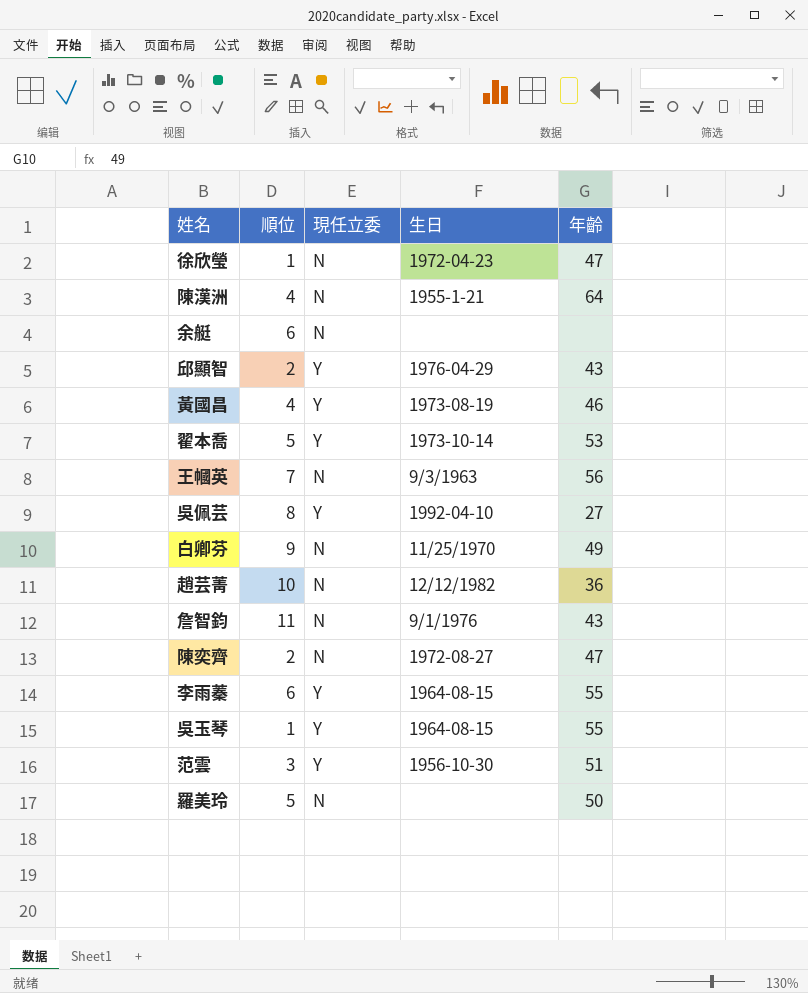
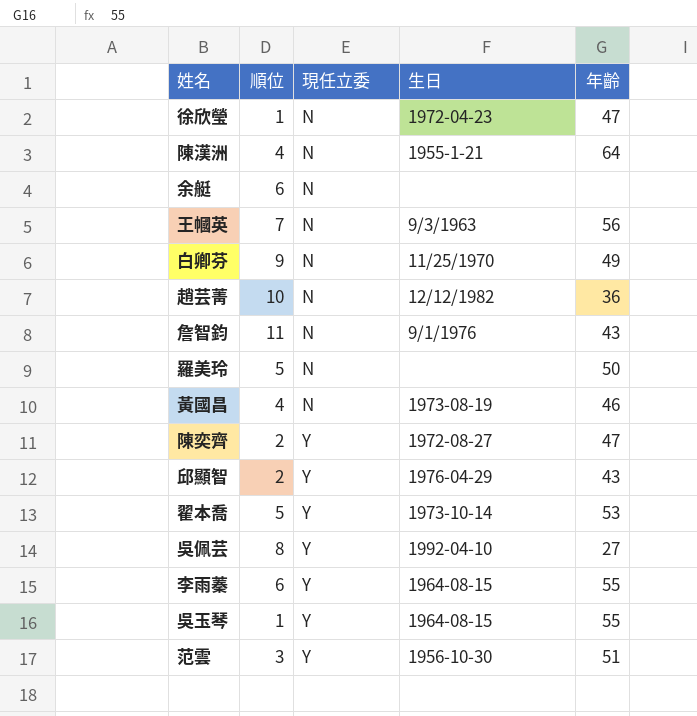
row order: none -> 現任立委 ascending
黃國昌 | 現任立委: Y -> N
陳奕齊 | 現任立委: N -> Y

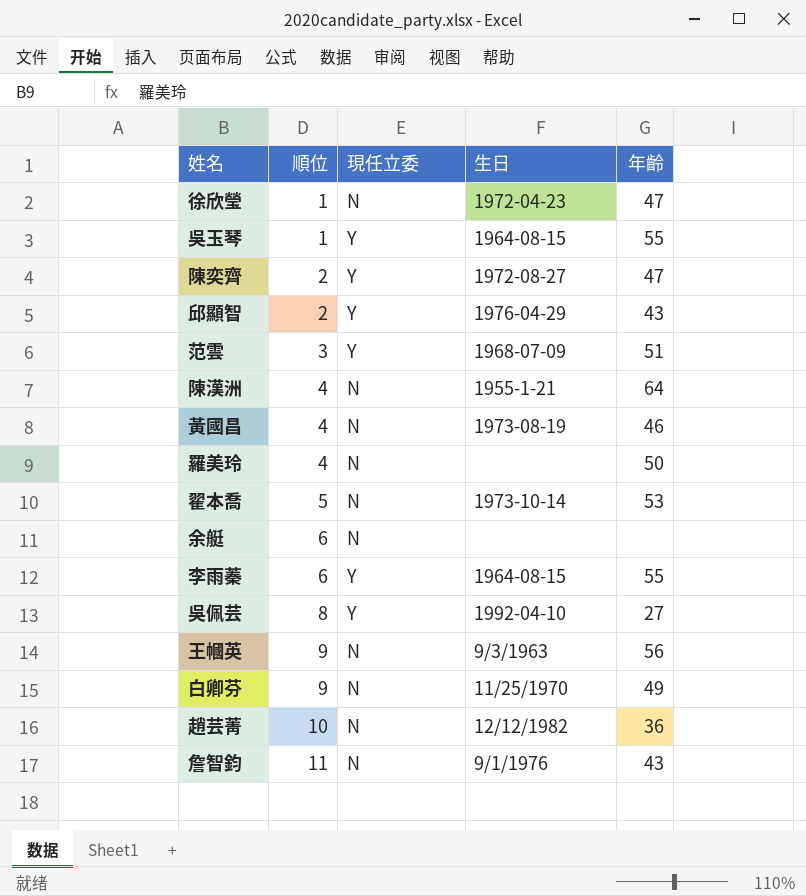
row order: 現任立委 ascending -> 順位 ascending
范雲 | 生日: 1956-10-30 -> 1968-07-09
羅美玲 | 順位: 5 -> 4
翟本喬 | 現任立委: Y -> N
王幗英 | 順位: 7 -> 9

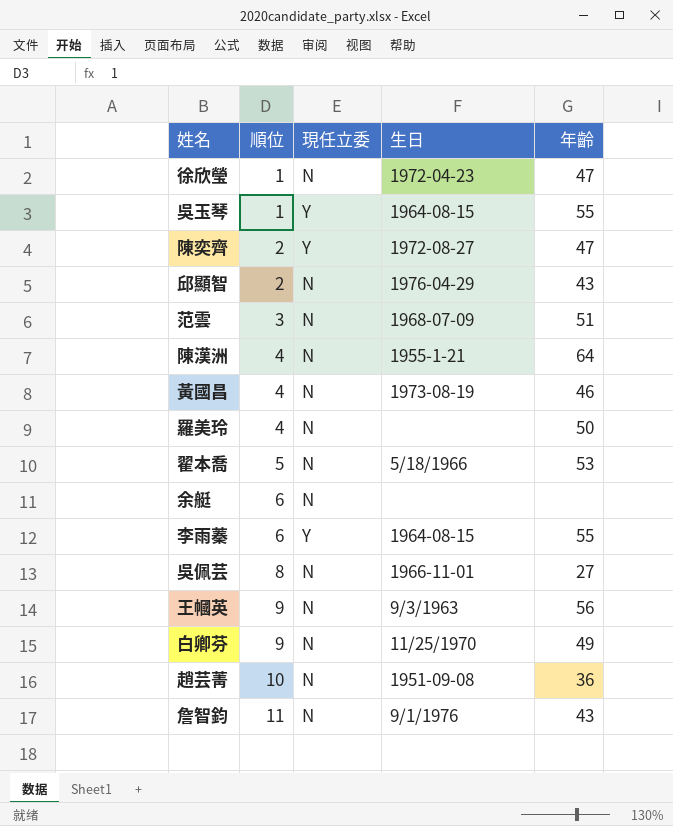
邱顯智 | 現任立委: Y -> N
范雲 | 現任立委: Y -> N
翟本喬 | 生日: 1973-10-14 -> 5/18/1966
吳佩芸 | 現任立委: Y -> N
吳佩芸 | 生日: 1992-04-10 -> 1966-11-01
趙芸菁 | 生日: 12/12/1982 -> 1951-09-08

